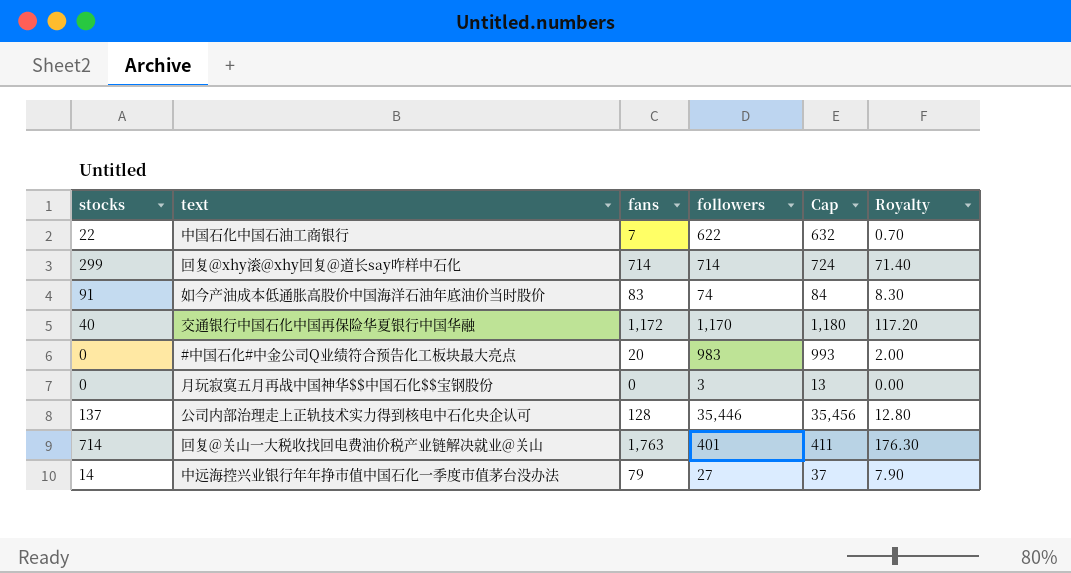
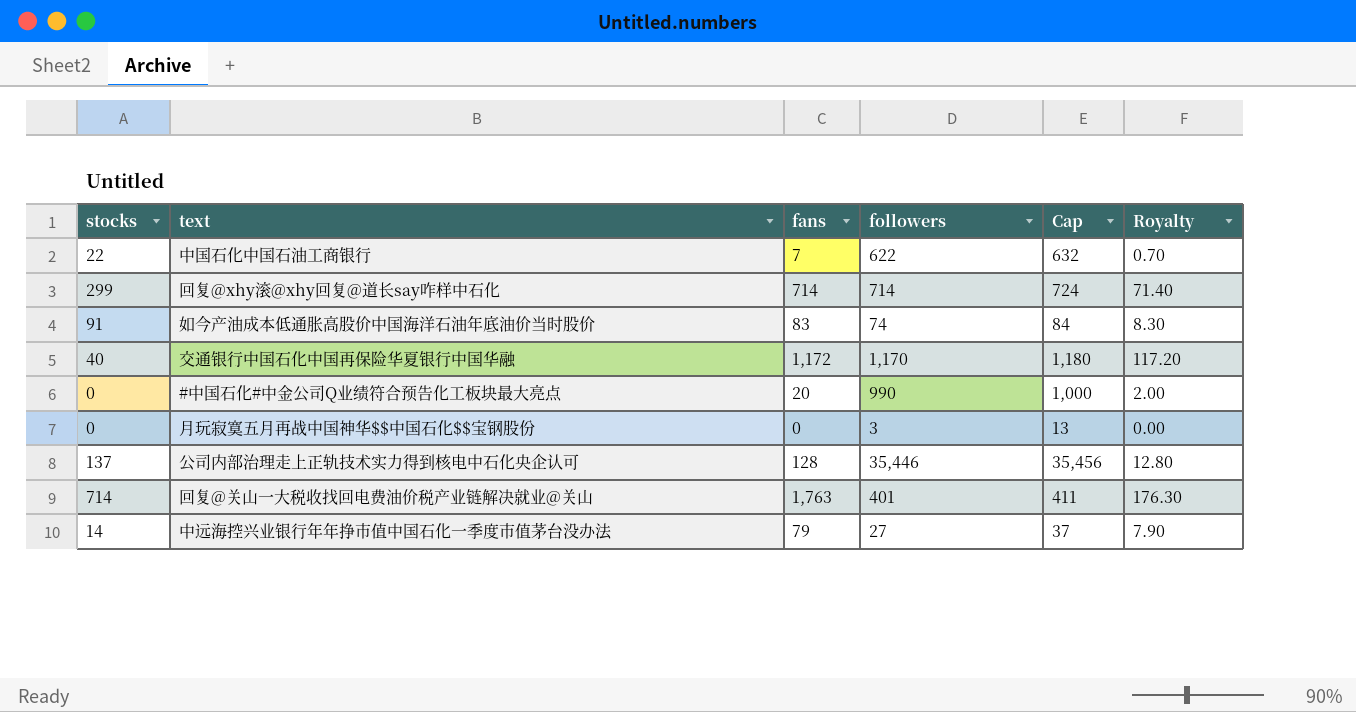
#中国石化#中金公司Q业绩符合预告化工板块最大亮点 | followers: 983 -> 990
#中国石化#中金公司Q业绩符合预告化工板块最大亮点 | Cap: 993 -> 1,000

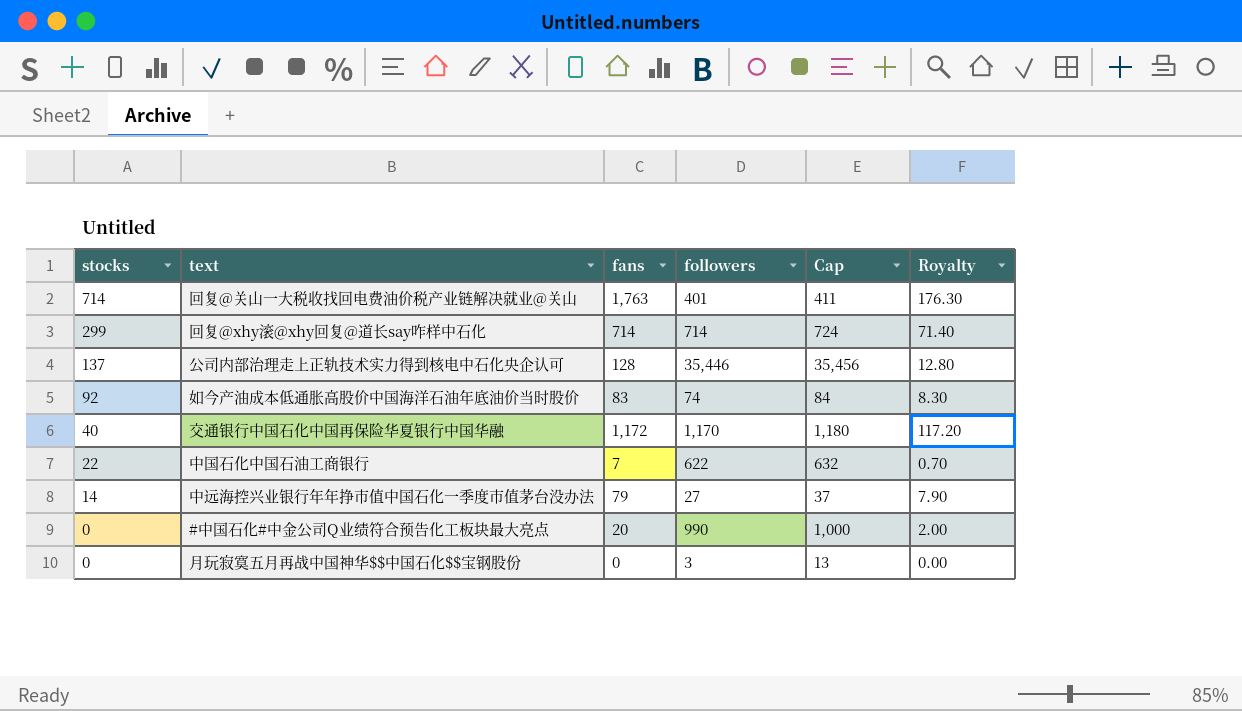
row order: none -> stocks descending
如今产油成本低通胀高股价中国海洋石油年底油价当时股价 | stocks: 91 -> 92

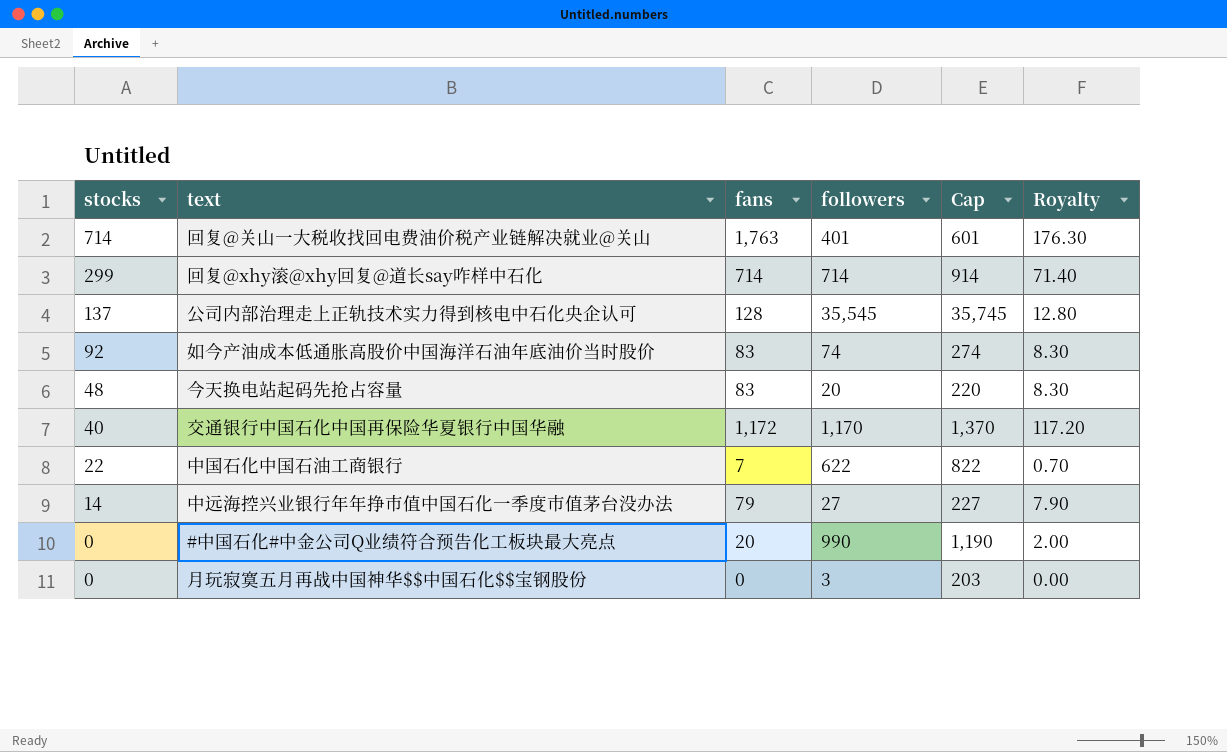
column Cap | formula: [followers] + 10 -> [followers] + 200
公司内部治理走上正轨技术实力得到核电中石化央企认可 | followers: 35,446 -> 35,545
row 今天换电站起码先抢占容量: none -> 48 | 83 | 20 | 220 | 8.30

